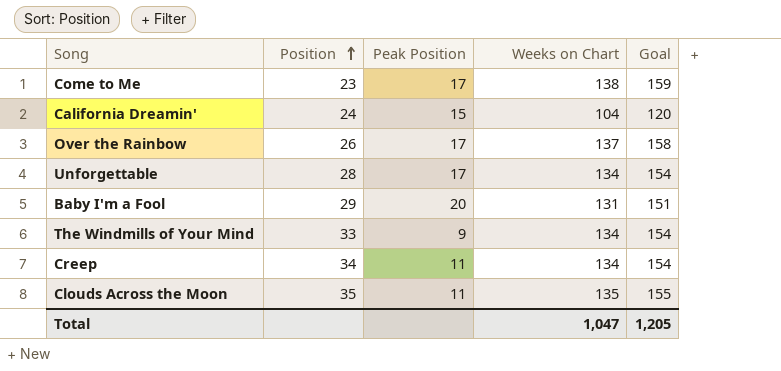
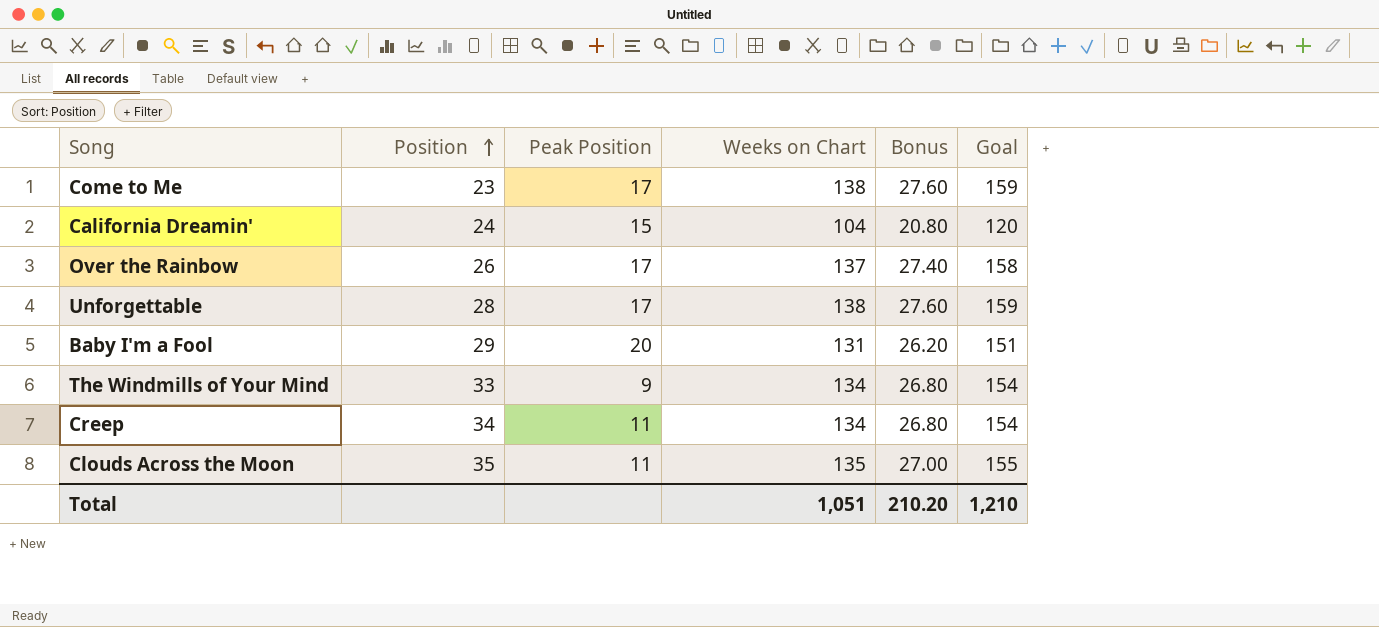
column Bonus | formula: none -> [Weeks on Chart] * 0.2
Unforgettable | Weeks on Chart: 134 -> 138
Unforgettable | Goal: 154 -> 159
Total | Weeks on Chart: 1,047 -> 1,051
Total | Goal: 1,205 -> 1,210

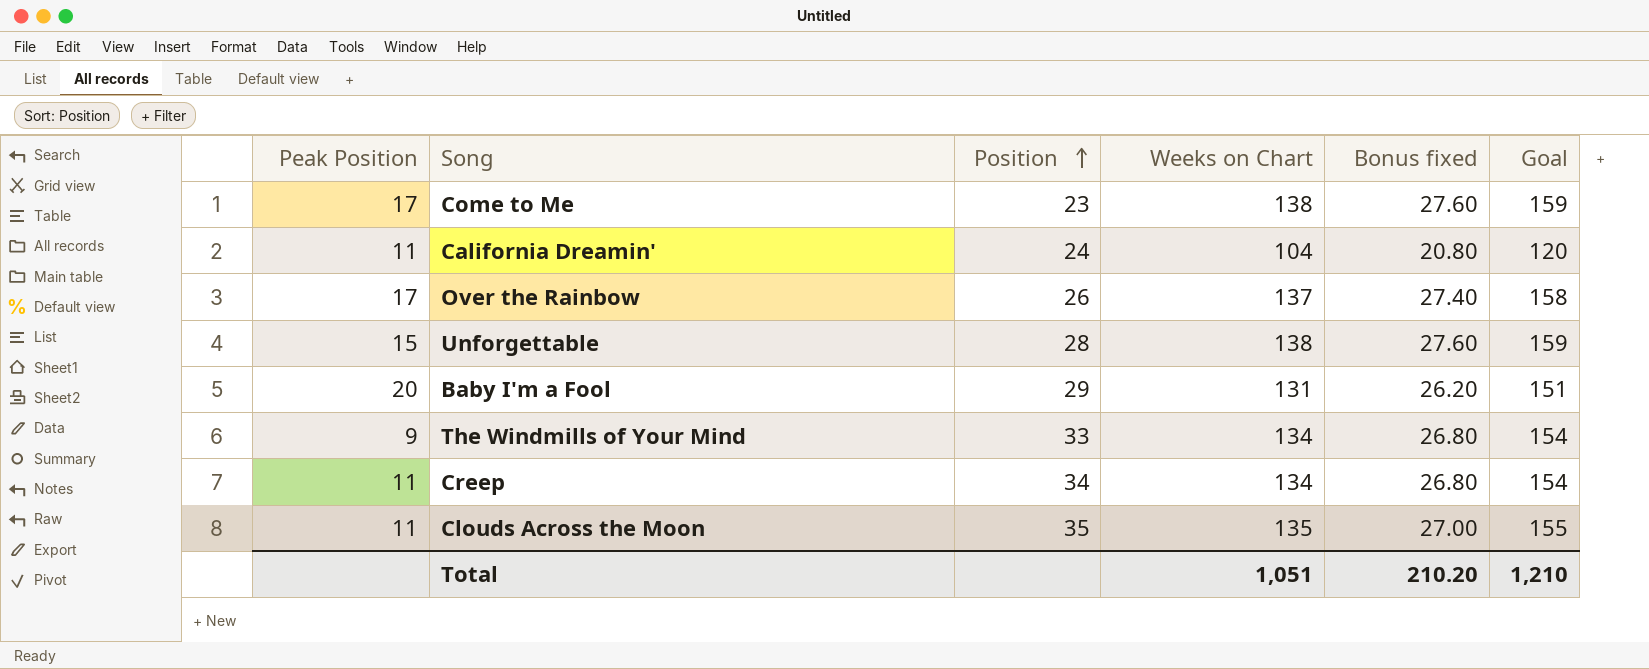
column Peak Position | position: 3 -> 1
column name: Bonus -> Bonus fixed
California Dreamin' | Peak Position: 15 -> 11
Unforgettable | Peak Position: 17 -> 15

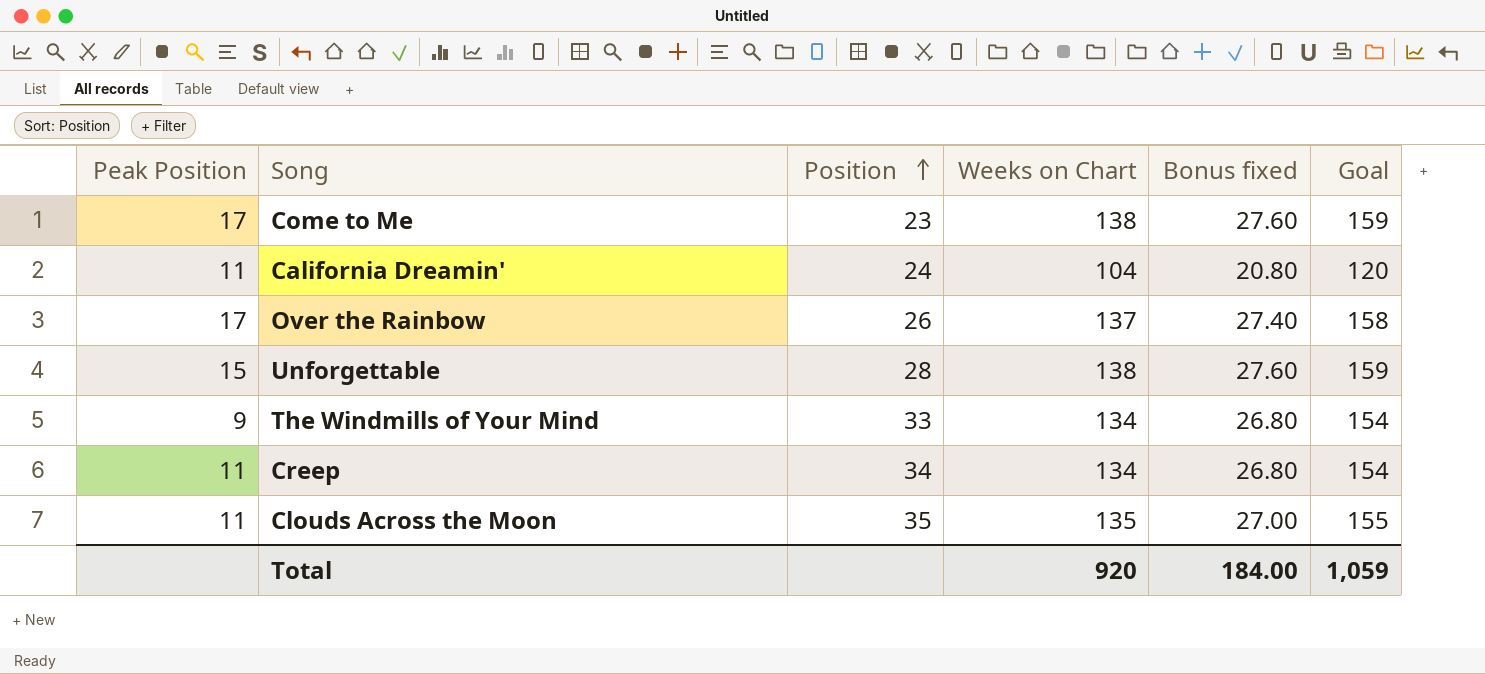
row Baby I'm a Fool: 20 | 29 | 131 | 26.20 | 151 -> none
Total | Weeks on Chart: 1,051 -> 920
Total | Bonus fixed: 210.20 -> 184.00
Total | Goal: 1,210 -> 1,059

